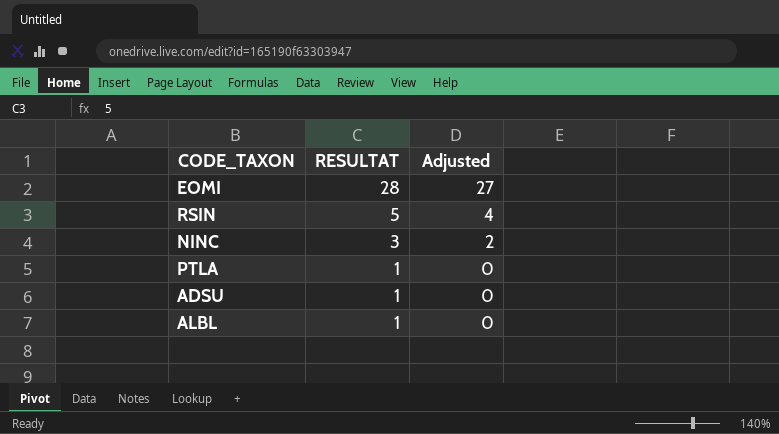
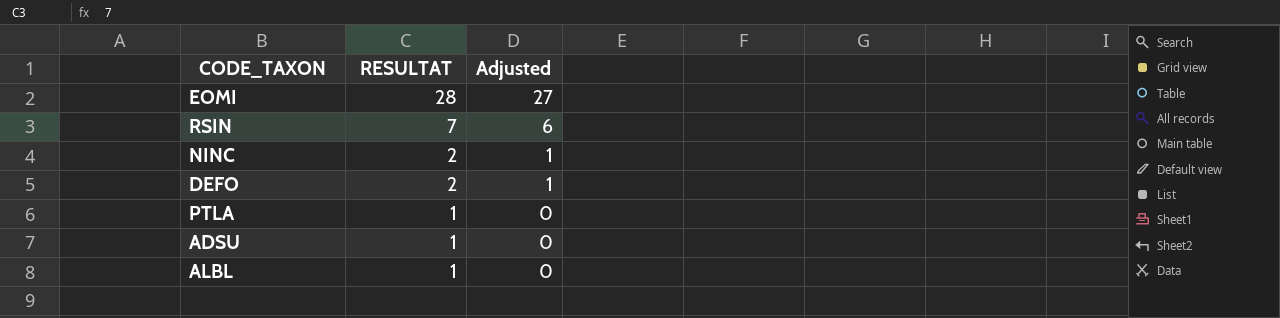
RSIN | RESULTAT: 5 -> 7
RSIN | Adjusted: 4 -> 6
NINC | RESULTAT: 3 -> 2
NINC | Adjusted: 2 -> 1
row DEFO: none -> 2 | 1

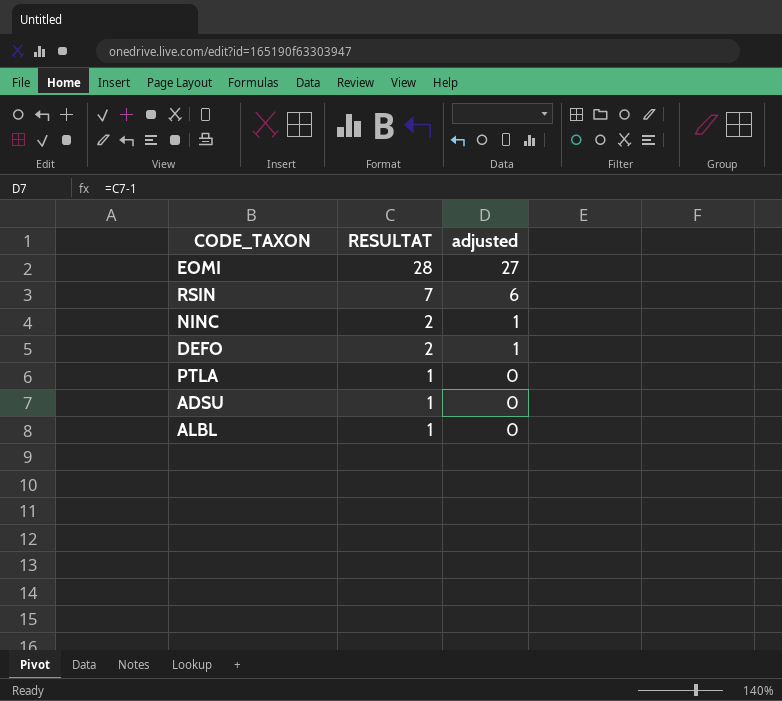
column name: Adjusted -> adjusted

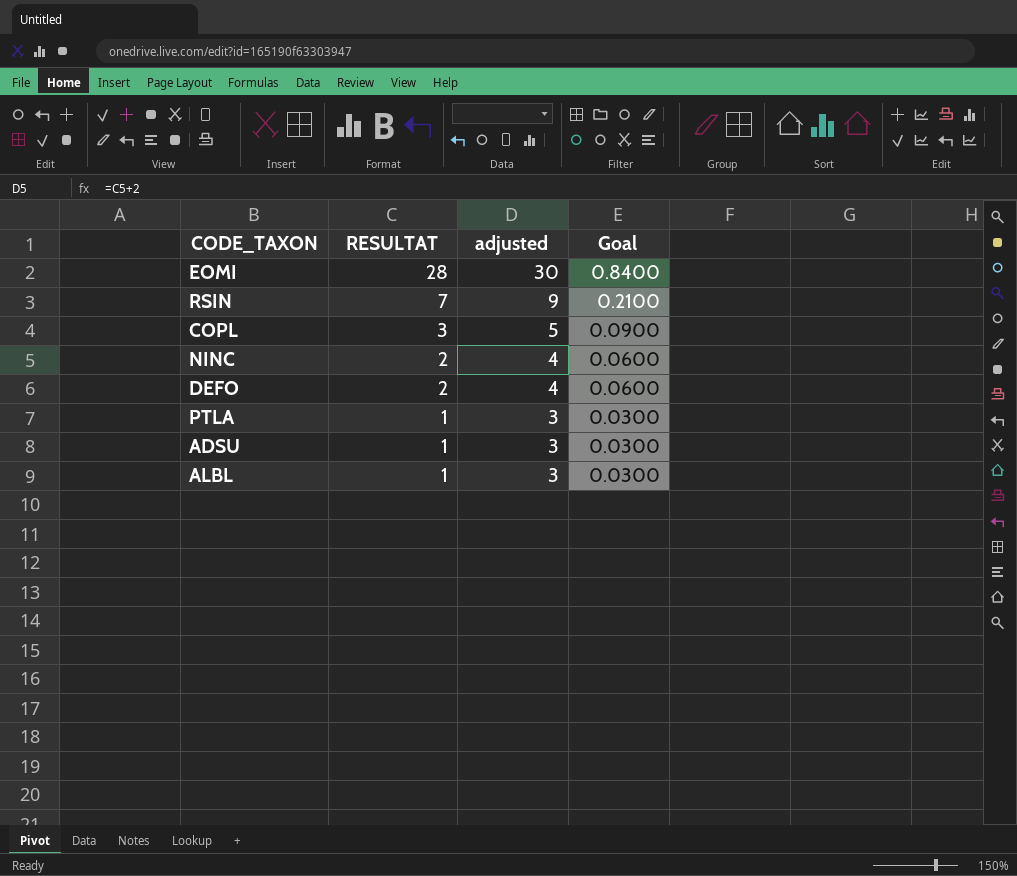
column adjusted | formula: [RESULTAT] - 1 -> [RESULTAT] + 2
column Goal | formula: none -> [RESULTAT] * 0.03
row COPL: none -> 3 | 5 | 0.0900

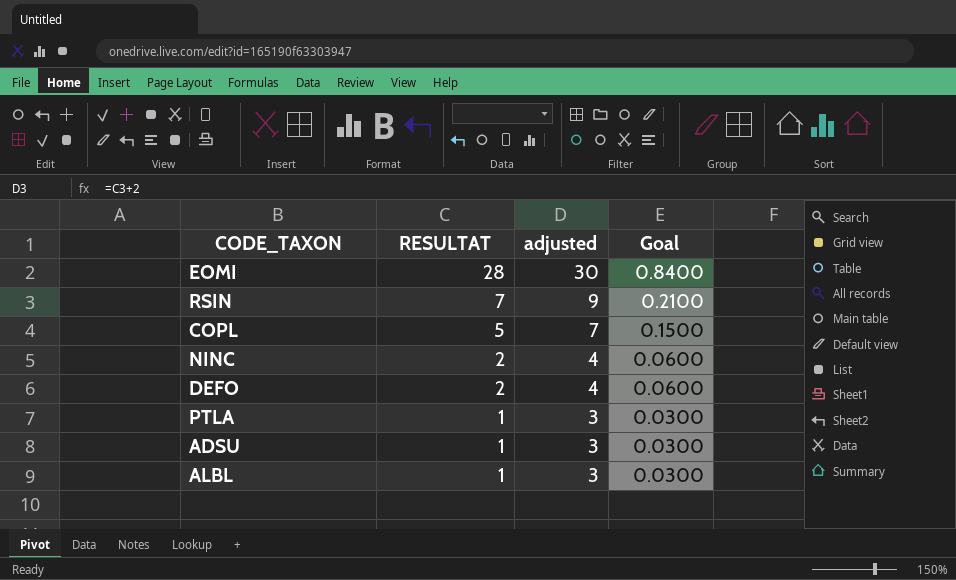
COPL | RESULTAT: 3 -> 5
COPL | adjusted: 5 -> 7
COPL | Goal: 0.0900 -> 0.1500

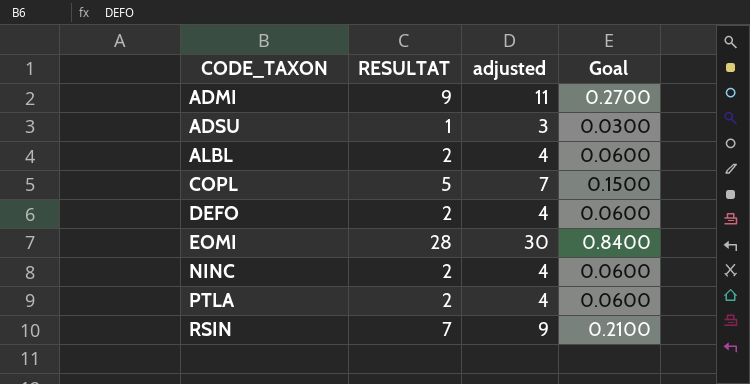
row order: RESULTAT descending -> CODE_TAXON ascending
row ADMI: none -> 9 | 11 | 0.2700
ALBL | RESULTAT: 1 -> 2
ALBL | adjusted: 3 -> 4
ALBL | Goal: 0.0300 -> 0.0600
PTLA | RESULTAT: 1 -> 2
PTLA | adjusted: 3 -> 4
PTLA | Goal: 0.0300 -> 0.0600

